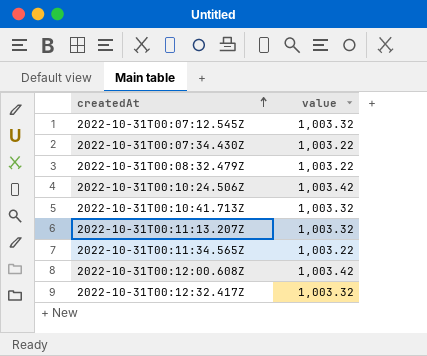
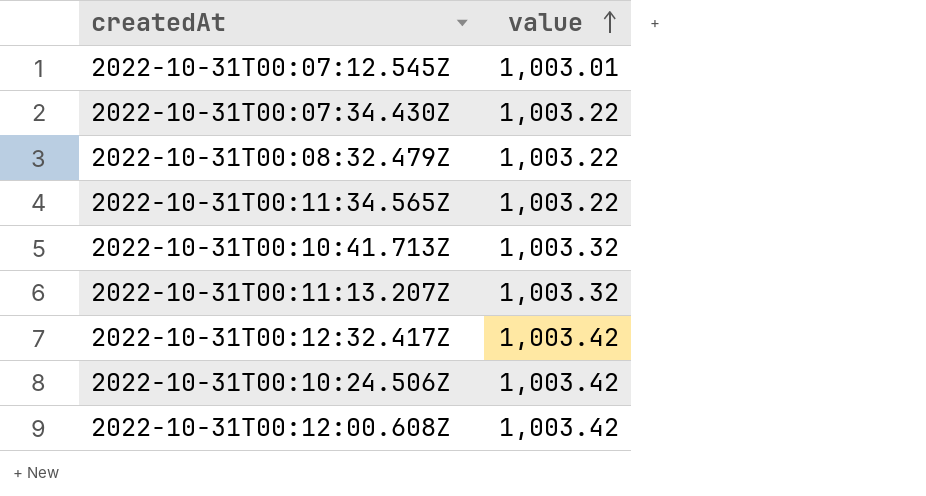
row order: createdAt ascending -> value ascending
2022-10-31T00:07:12.545Z | value: 1,003.32 -> 1,003.01
2022-10-31T00:12:32.417Z | value: 1,003.32 -> 1,003.42

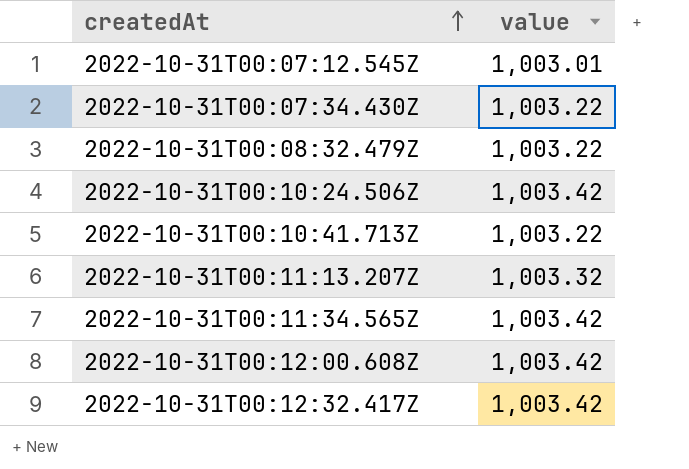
row order: value ascending -> createdAt ascending
2022-10-31T00:10:41.713Z | value: 1,003.32 -> 1,003.22
2022-10-31T00:11:34.565Z | value: 1,003.22 -> 1,003.42

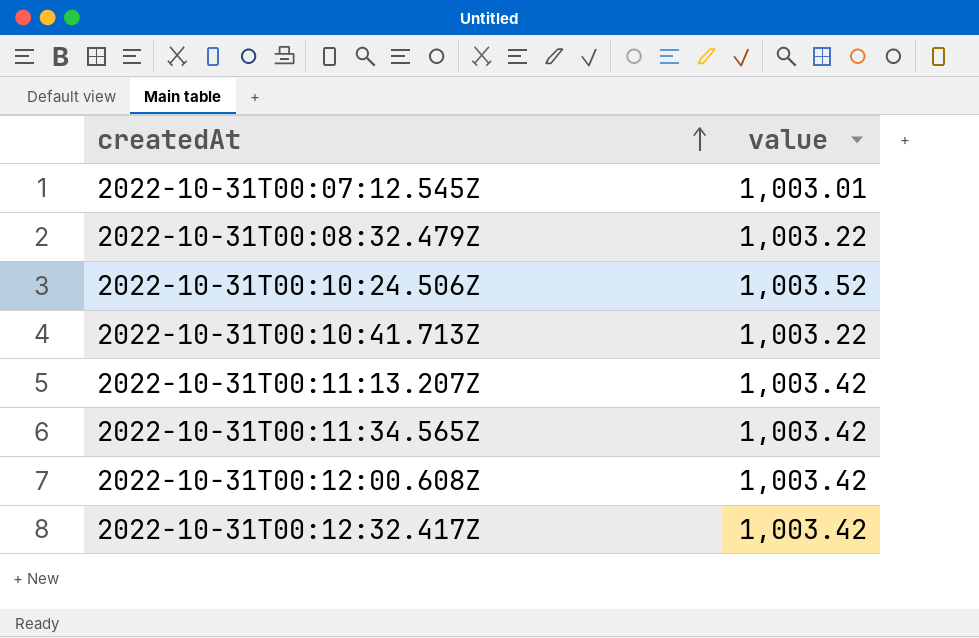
row 2022-10-31T00:07:34.430Z: 1,003.22 -> none
2022-10-31T00:10:24.506Z | value: 1,003.42 -> 1,003.52
2022-10-31T00:11:13.207Z | value: 1,003.32 -> 1,003.42

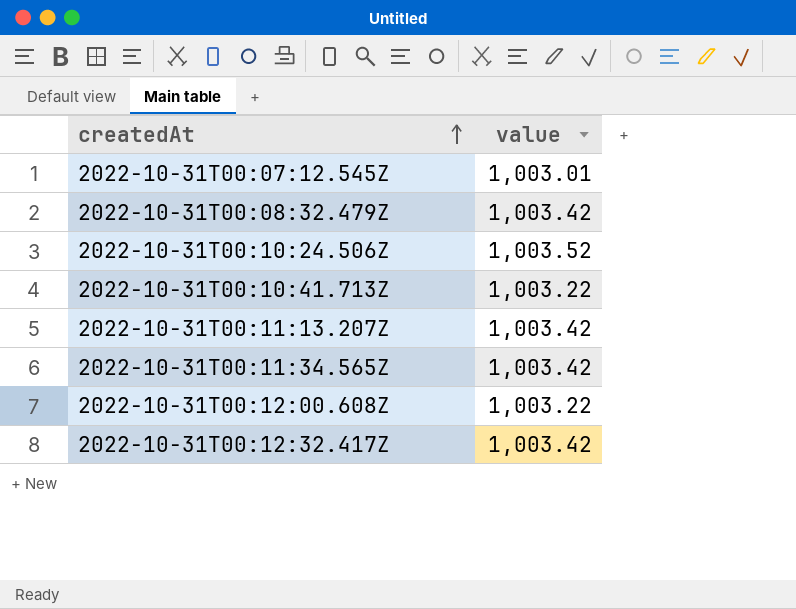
2022-10-31T00:08:32.479Z | value: 1,003.22 -> 1,003.42
2022-10-31T00:12:00.608Z | value: 1,003.42 -> 1,003.22

